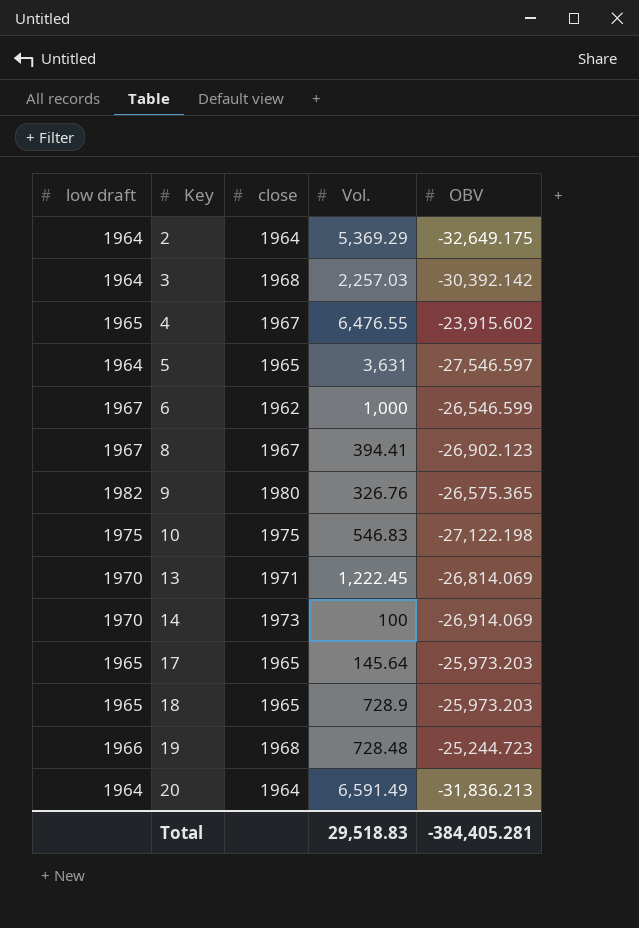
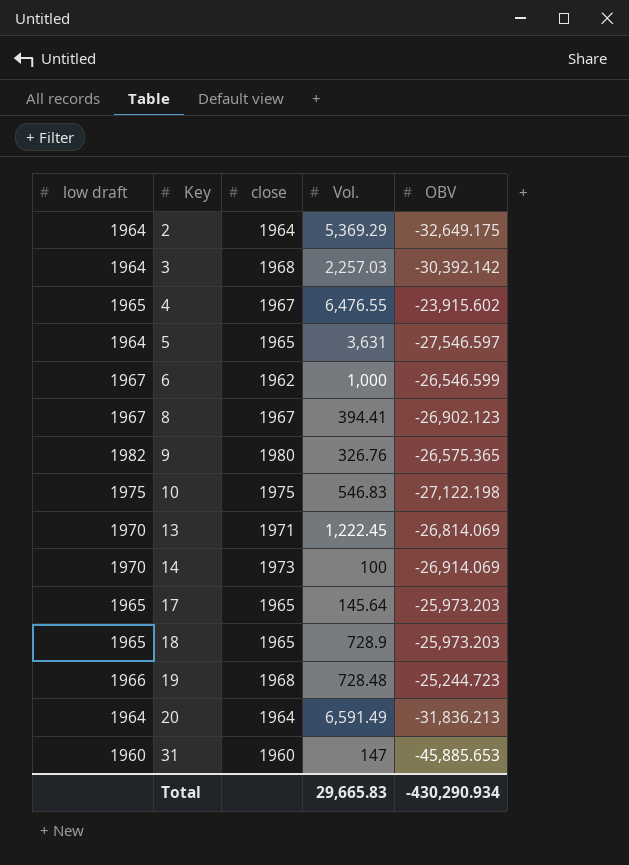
row 31: none -> 1960 | 1960 | 147 | -45,885.653
Total | Vol.: 29,518.83 -> 29,665.83
Total | OBV: -384,405.281 -> -430,290.934

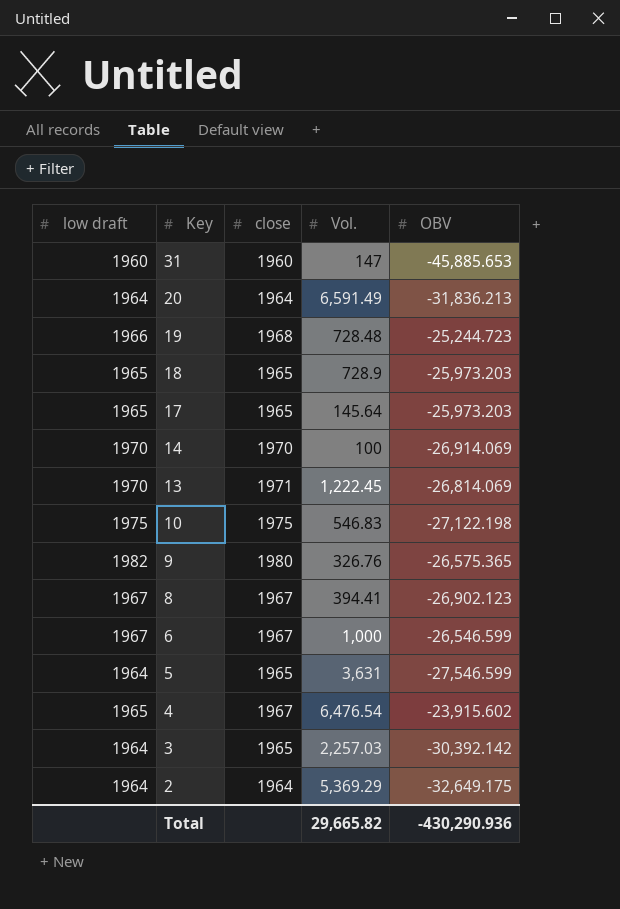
row order: Key ascending -> Key descending
14 | close: 1973 -> 1970
6 | close: 1962 -> 1967
5 | OBV: -27,546.597 -> -27,546.599
4 | Vol.: 6,476.55 -> 6,476.54
3 | close: 1968 -> 1965
Total | Vol.: 29,665.83 -> 29,665.82
Total | OBV: -430,290.934 -> -430,290.936

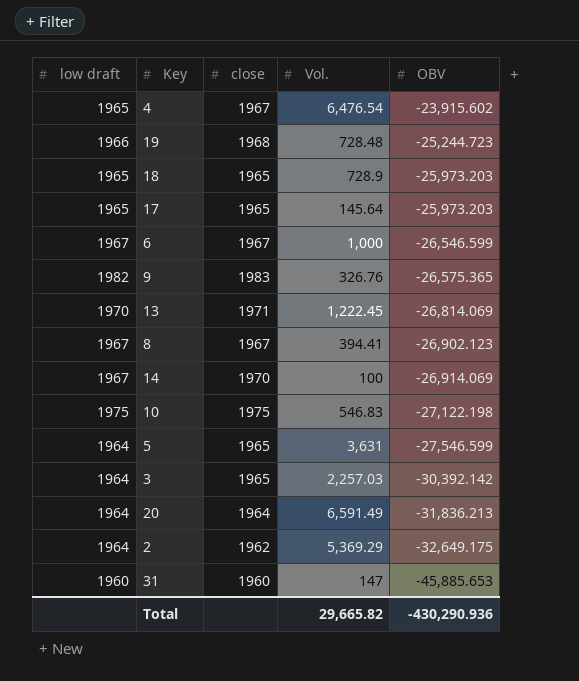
row order: Key descending -> OBV descending
9 | close: 1980 -> 1983
14 | low draft: 1970 -> 1967
2 | close: 1964 -> 1962

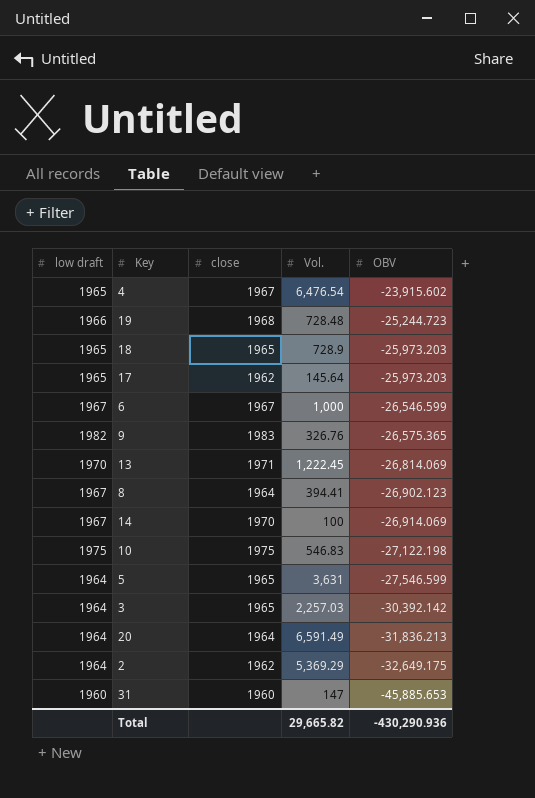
17 | close: 1965 -> 1962
8 | close: 1967 -> 1964

